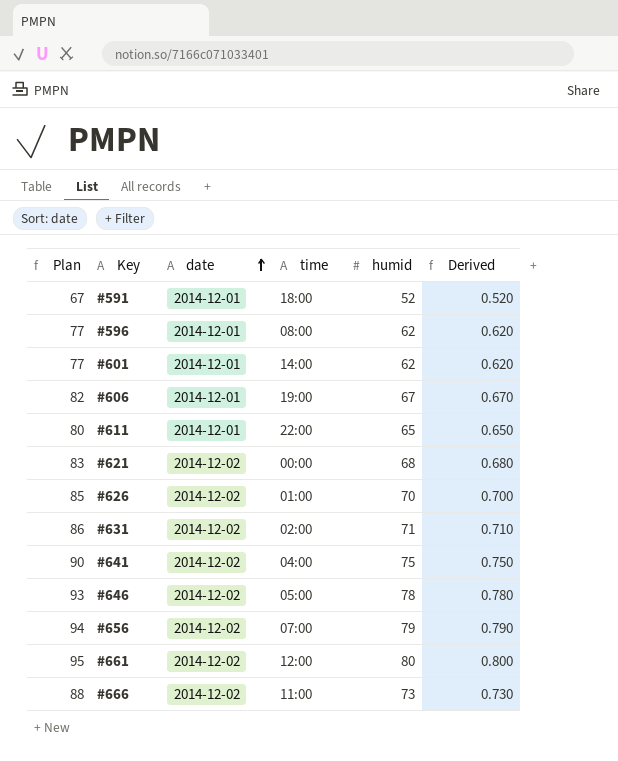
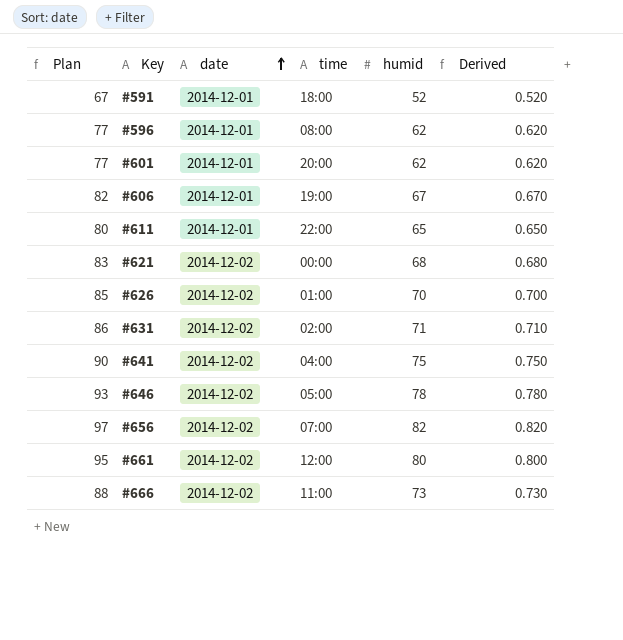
#601 | time: 14:00 -> 20:00
#656 | Plan: 94 -> 97
#656 | humid: 79 -> 82
#656 | Derived: 0.790 -> 0.820

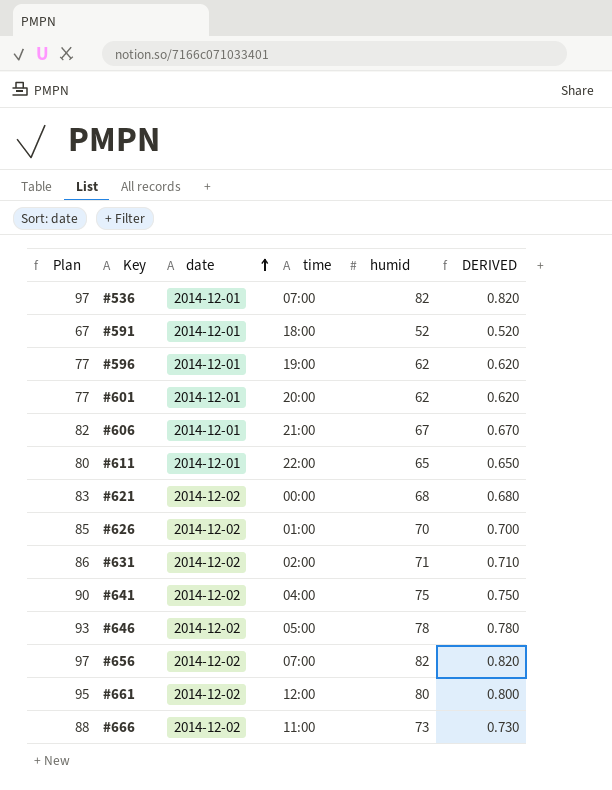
column name: Derived -> DERIVED
row #536: none -> 97 | 2014-12-01 | 07:00 | 82 | 0.820
#596 | time: 08:00 -> 19:00
#606 | time: 19:00 -> 21:00

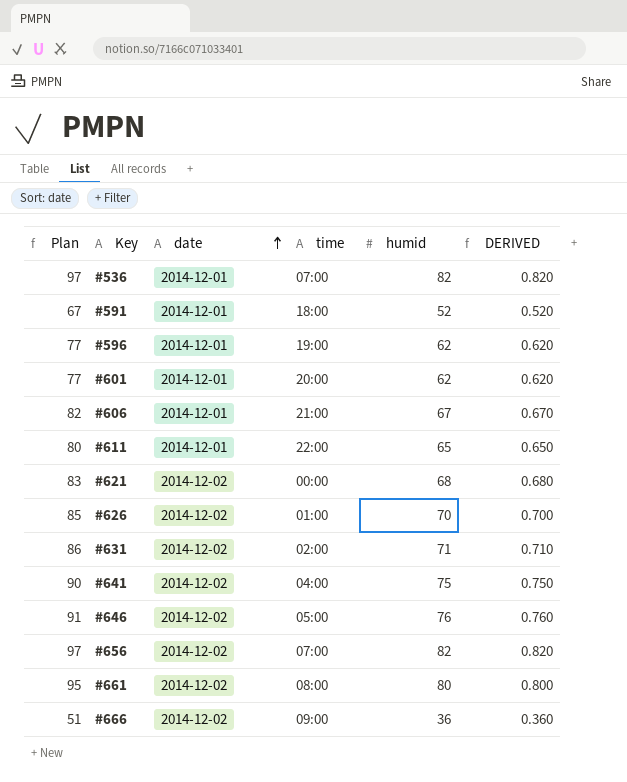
#646 | Plan: 93 -> 91
#646 | humid: 78 -> 76
#646 | DERIVED: 0.780 -> 0.760
#661 | time: 12:00 -> 08:00
#666 | Plan: 88 -> 51
#666 | time: 11:00 -> 09:00
#666 | humid: 73 -> 36
#666 | DERIVED: 0.730 -> 0.360

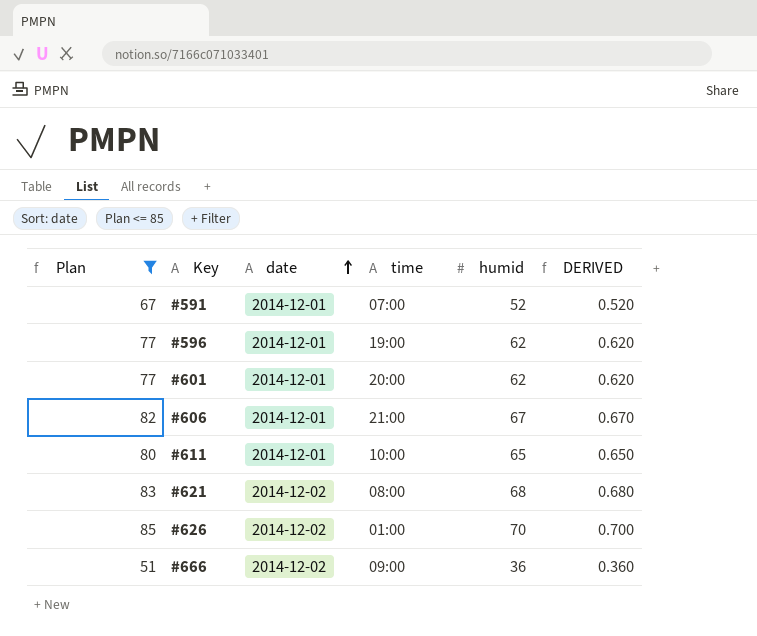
filter: none -> Plan <= 85
#591 | time: 18:00 -> 07:00
#611 | time: 22:00 -> 10:00
#621 | time: 00:00 -> 08:00

